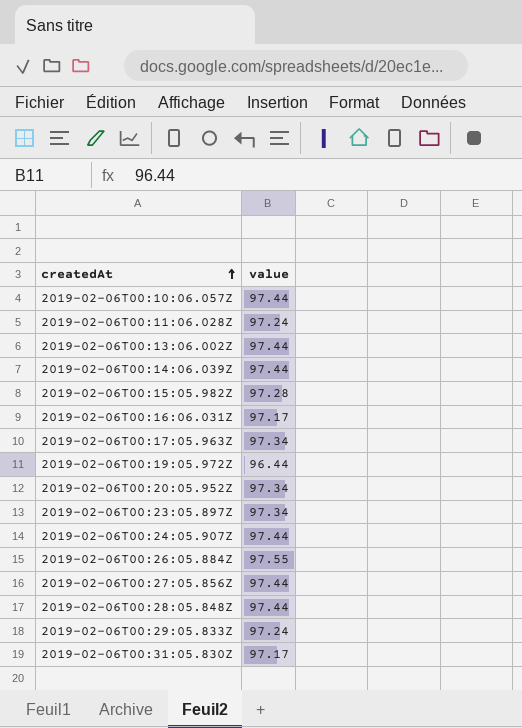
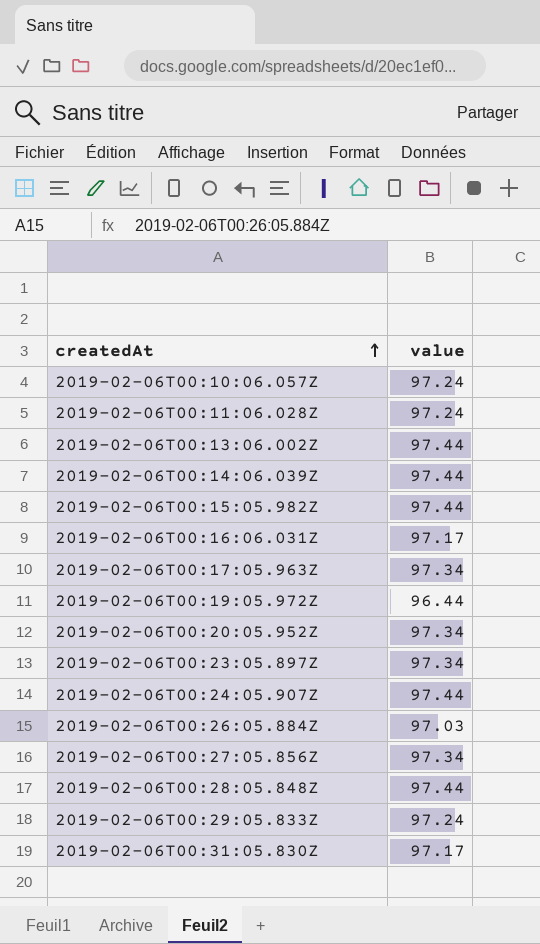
2019-02-06T00:10:06.057Z | value: 97.44 -> 97.24
2019-02-06T00:15:05.982Z | value: 97.28 -> 97.44
2019-02-06T00:26:05.884Z | value: 97.55 -> 97.03
2019-02-06T00:27:05.856Z | value: 97.44 -> 97.34

